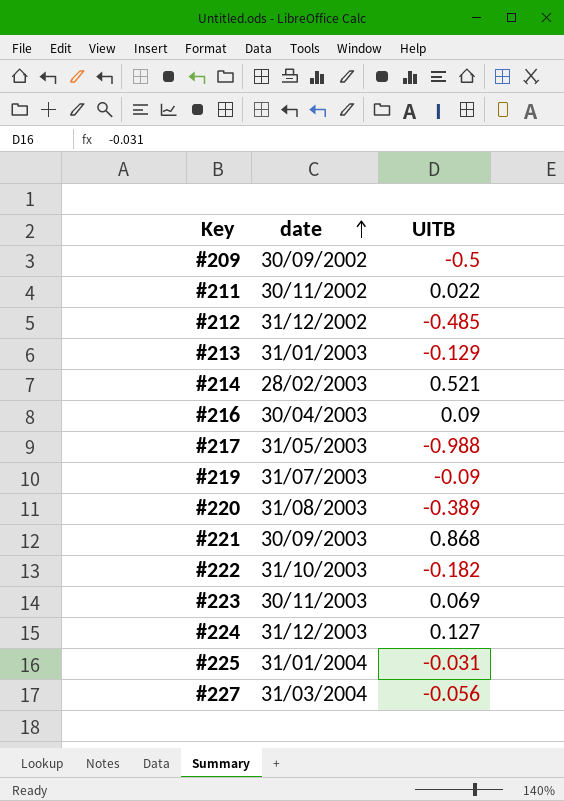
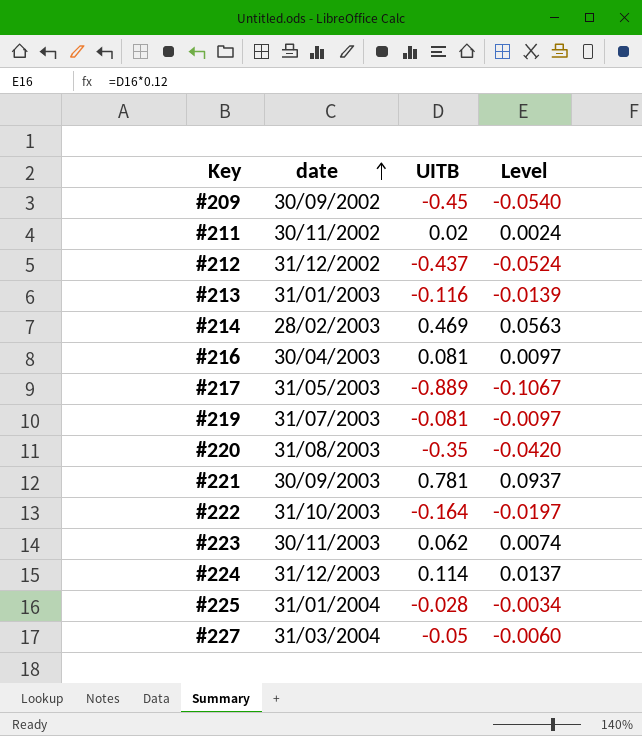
column Level | formula: none -> [UITB] * 0.12
#209 | UITB: -0.5 -> -0.45
#211 | UITB: 0.022 -> 0.02
#212 | UITB: -0.485 -> -0.437
#213 | UITB: -0.129 -> -0.116
#214 | UITB: 0.521 -> 0.469
#216 | UITB: 0.09 -> 0.081
#217 | UITB: -0.988 -> -0.889
#219 | UITB: -0.09 -> -0.081
#220 | UITB: -0.389 -> -0.35
#221 | UITB: 0.868 -> 0.781
#222 | UITB: -0.182 -> -0.164
#223 | UITB: 0.069 -> 0.062
#224 | UITB: 0.127 -> 0.114
#225 | UITB: -0.031 -> -0.028
#227 | UITB: -0.056 -> -0.05

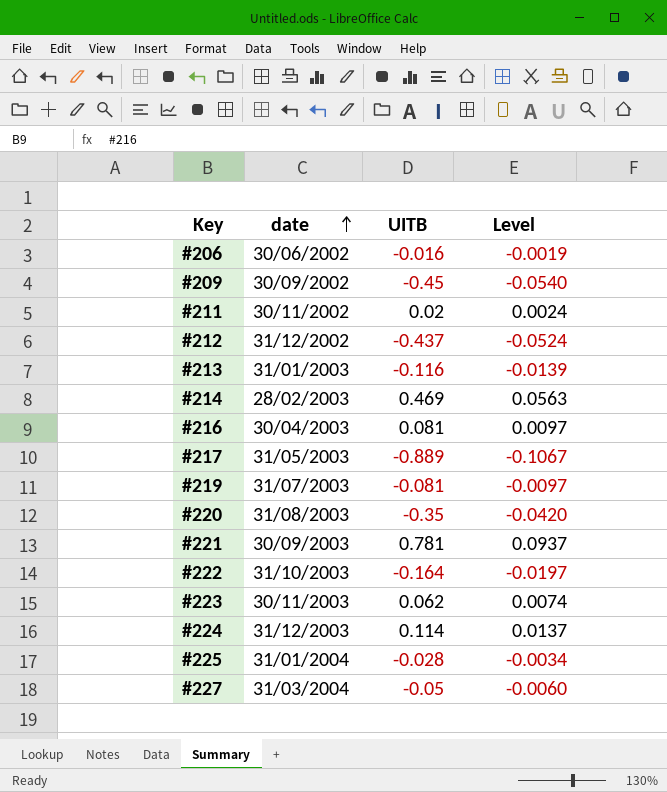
row #206: none -> 30/06/2002 | -0.016 | -0.0019

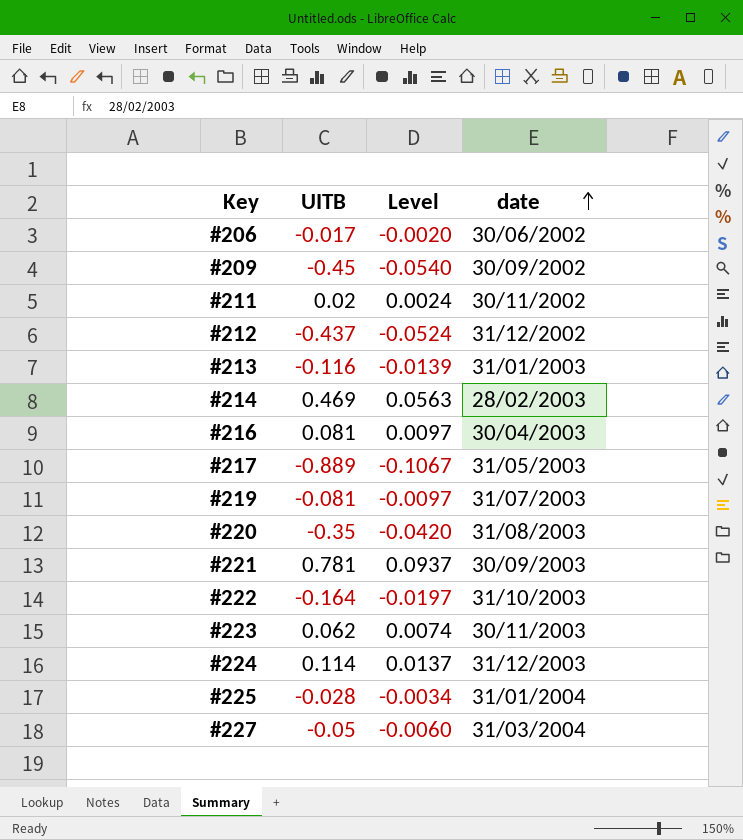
column date | position: 2 -> 4
#206 | UITB: -0.016 -> -0.017
#206 | Level: -0.0019 -> -0.0020

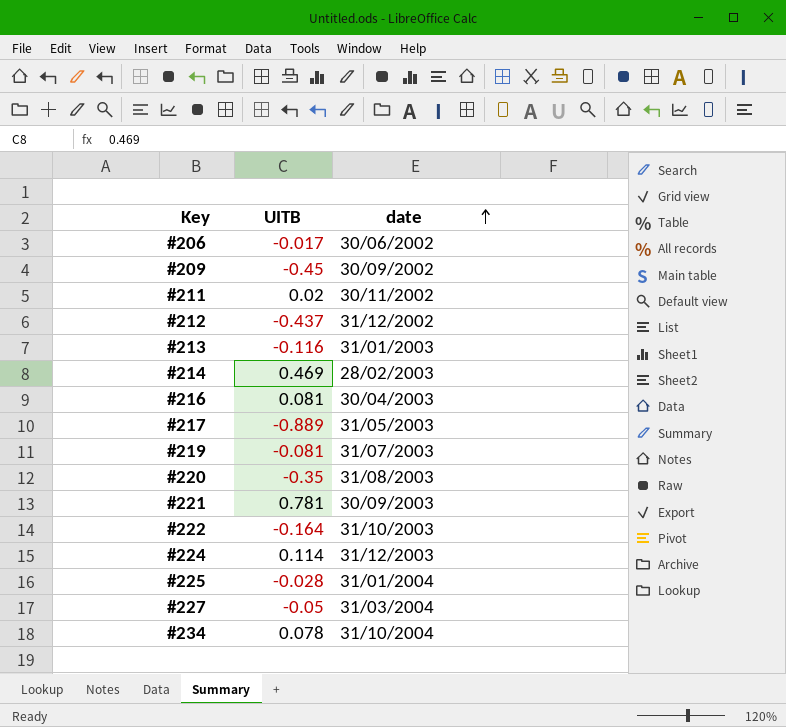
column Level | formula: [UITB] * 0.12 -> none
row #223: 0.062 | 0.0074 | 30/11/2003 -> none
row #234: none -> 0.078 | 31/10/2004

